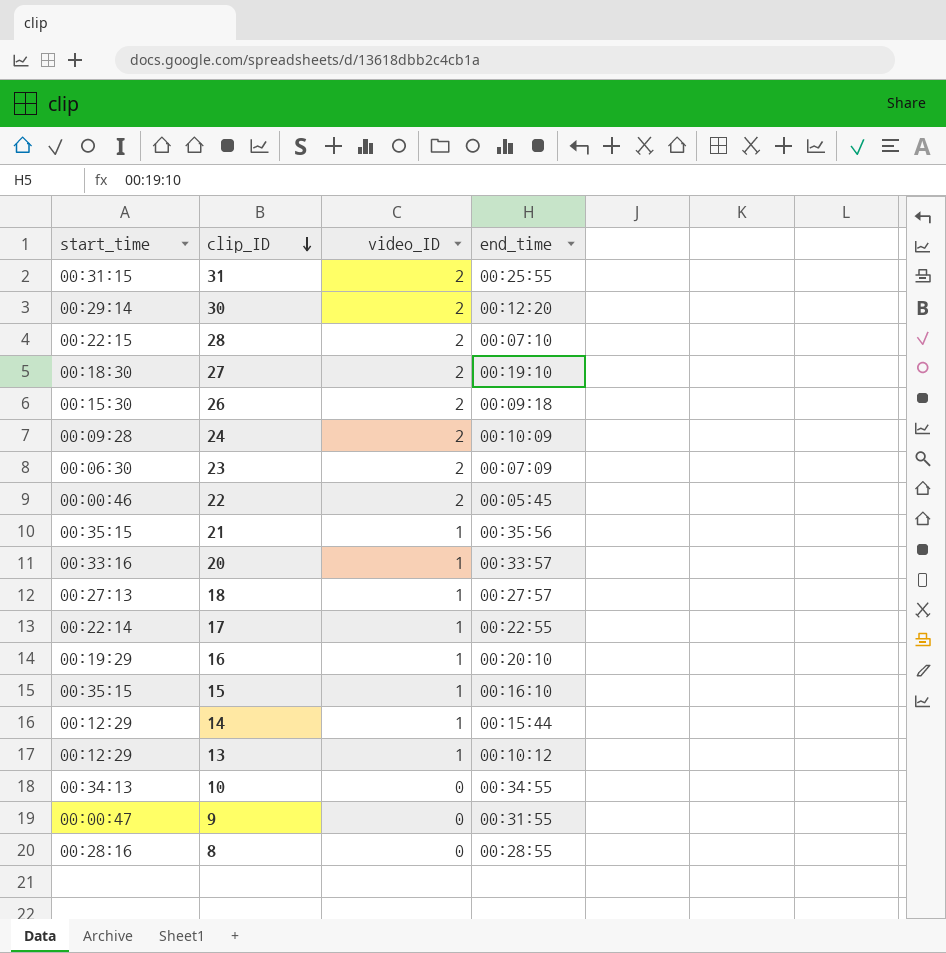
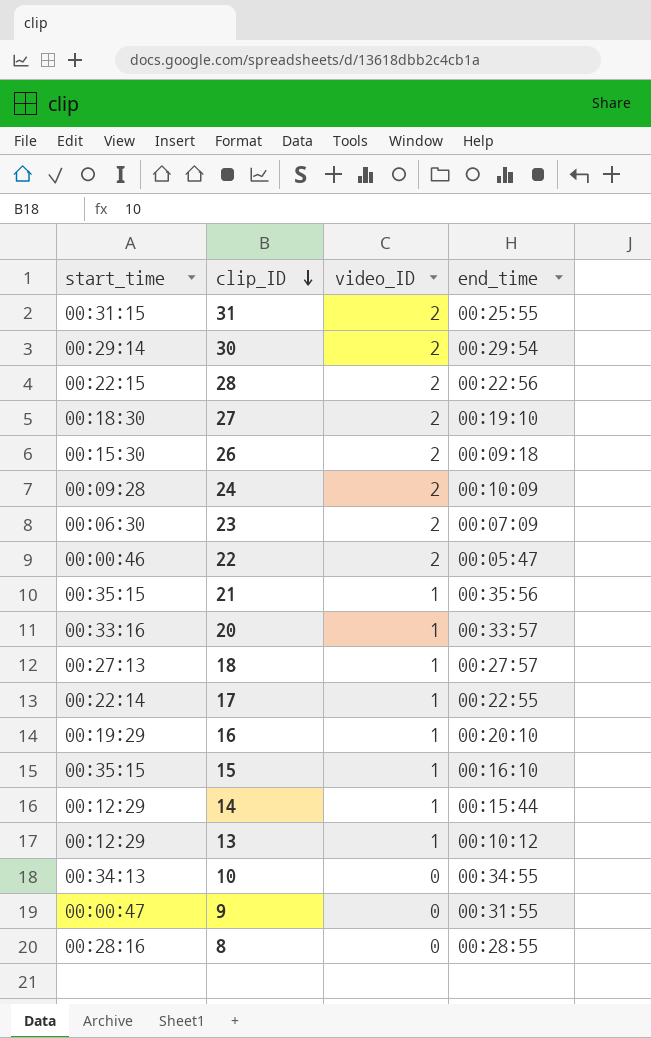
30 | end_time: 00:12:20 -> 00:29:54
28 | end_time: 00:07:10 -> 00:22:56
22 | end_time: 00:05:45 -> 00:05:47

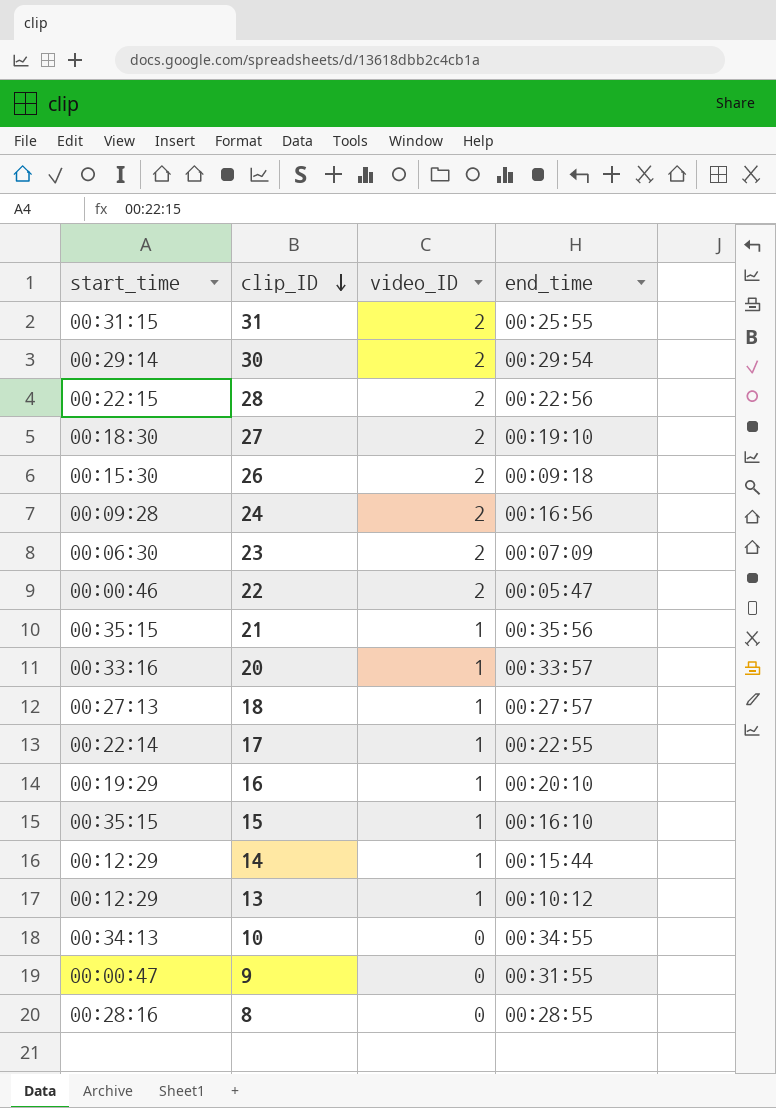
24 | end_time: 00:10:09 -> 00:16:56

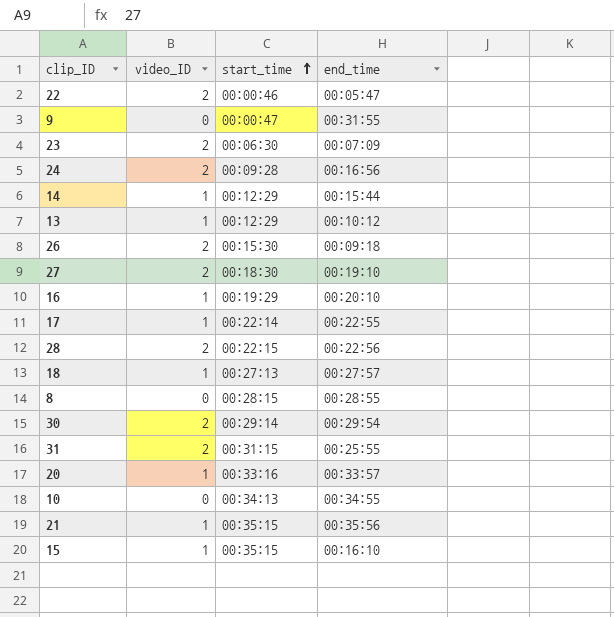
row order: clip_ID descending -> start_time ascending
column start_time | position: 1 -> 3
8 | start_time: 00:28:16 -> 00:28:15

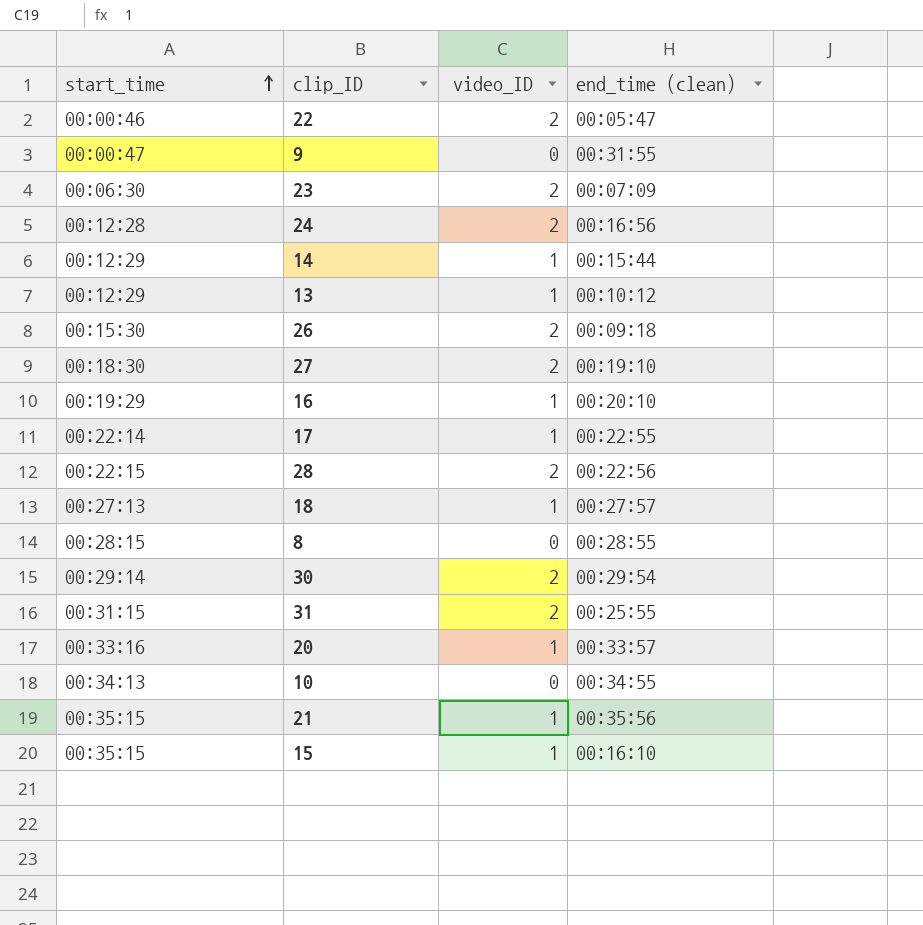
column start_time | position: 3 -> 1
column name: end_time -> end_time (clean)
24 | start_time: 00:09:28 -> 00:12:28

